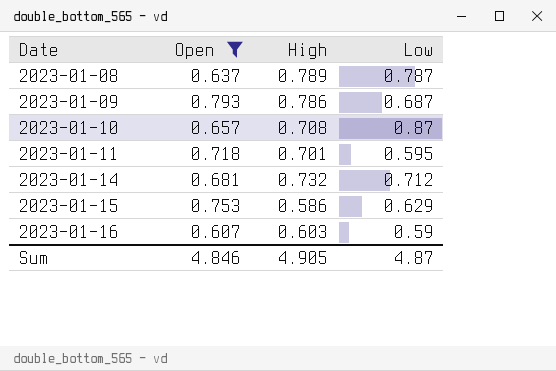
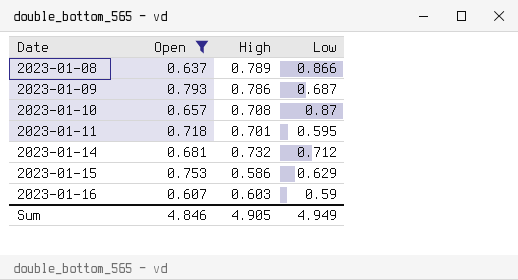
2023-01-08 | Low: 0.787 -> 0.866
Sum | Low: 4.87 -> 4.949

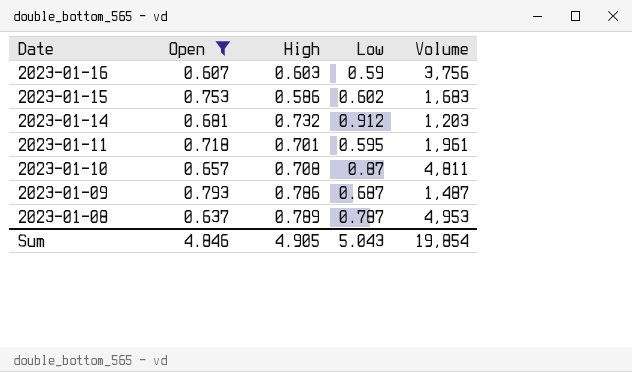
row order: Date ascending -> Date descending
column Volume | position: none -> 5
2023-01-15 | Low: 0.629 -> 0.602
2023-01-14 | Low: 0.712 -> 0.912
2023-01-08 | Low: 0.866 -> 0.787
Sum | Low: 4.949 -> 5.043

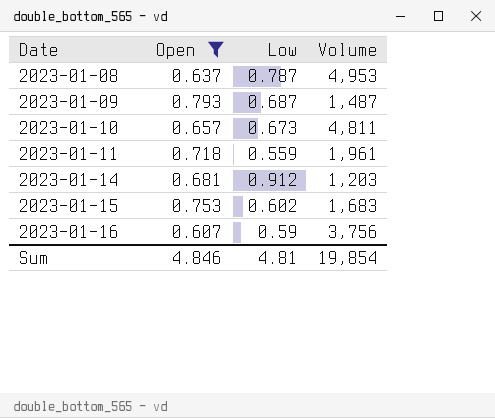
row order: Date descending -> Date ascending
column High | position: 3 -> none
2023-01-10 | Low: 0.87 -> 0.673
2023-01-11 | Low: 0.595 -> 0.559
Sum | Low: 5.043 -> 4.81

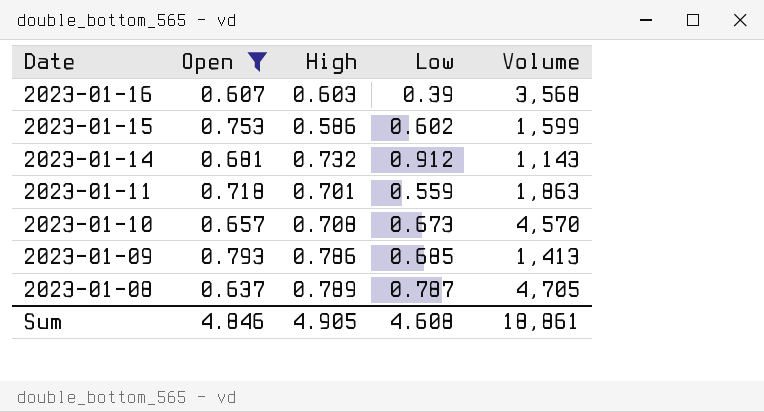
row order: Date ascending -> Date descending
column High | position: none -> 3
2023-01-16 | Low: 0.59 -> 0.39
2023-01-16 | Volume: 3,756 -> 3,568
2023-01-15 | Volume: 1,683 -> 1,599
2023-01-14 | Volume: 1,203 -> 1,143
2023-01-11 | Volume: 1,961 -> 1,863
2023-01-10 | Volume: 4,811 -> 4,570
2023-01-09 | Low: 0.687 -> 0.685
2023-01-09 | Volume: 1,487 -> 1,413
2023-01-08 | Volume: 4,953 -> 4,705
Sum | Low: 4.81 -> 4.608
Sum | Volume: 19,854 -> 18,861

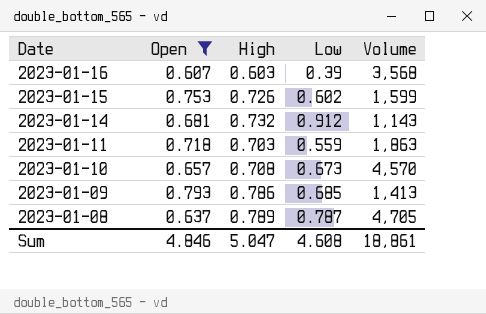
2023-01-15 | High: 0.586 -> 0.726
2023-01-11 | High: 0.701 -> 0.703
Sum | High: 4.905 -> 5.047

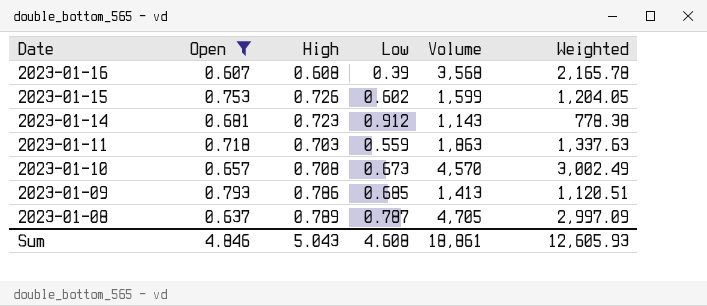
column Weighted | formula: none -> [Open] * [Volume]
2023-01-16 | High: 0.603 -> 0.608
2023-01-14 | High: 0.732 -> 0.723
Sum | High: 5.047 -> 5.043

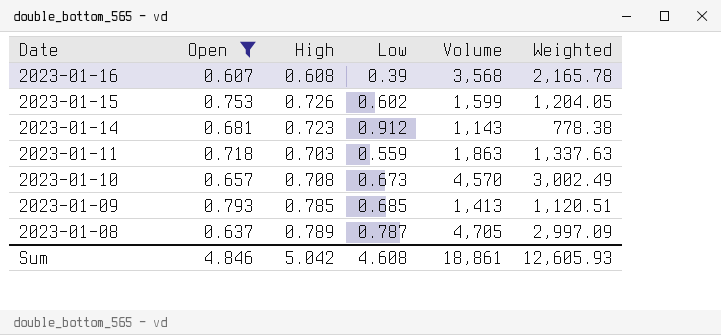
2023-01-09 | High: 0.786 -> 0.785
Sum | High: 5.043 -> 5.042

